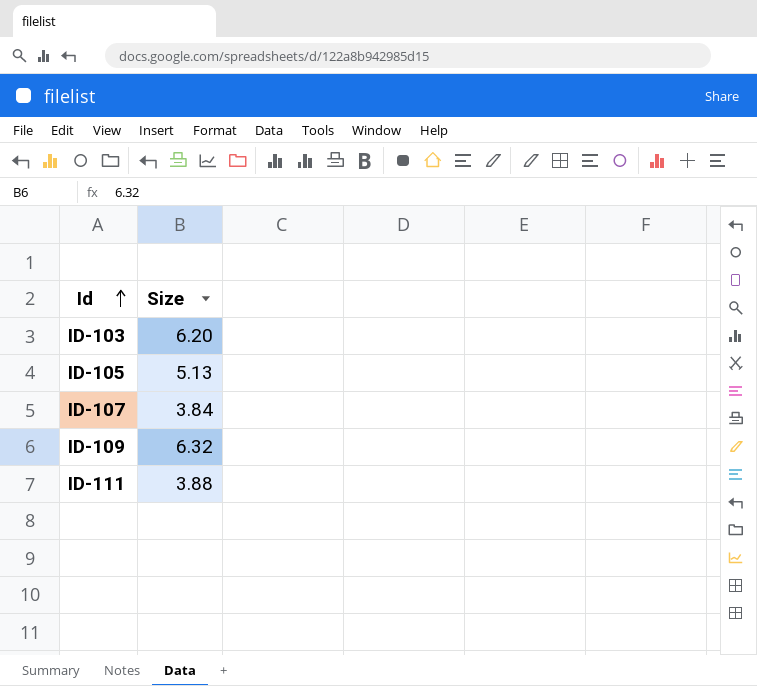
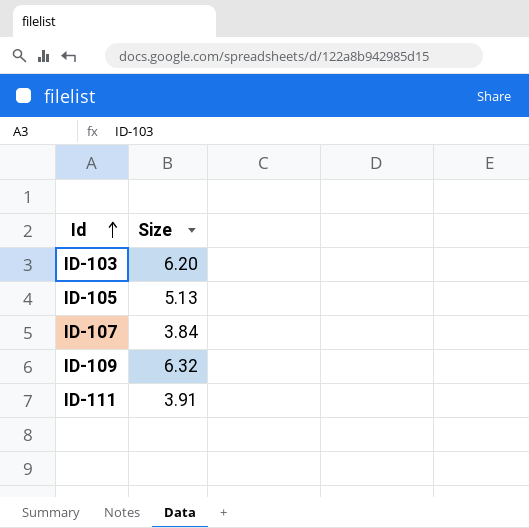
ID-111 | Size: 3.88 -> 3.91

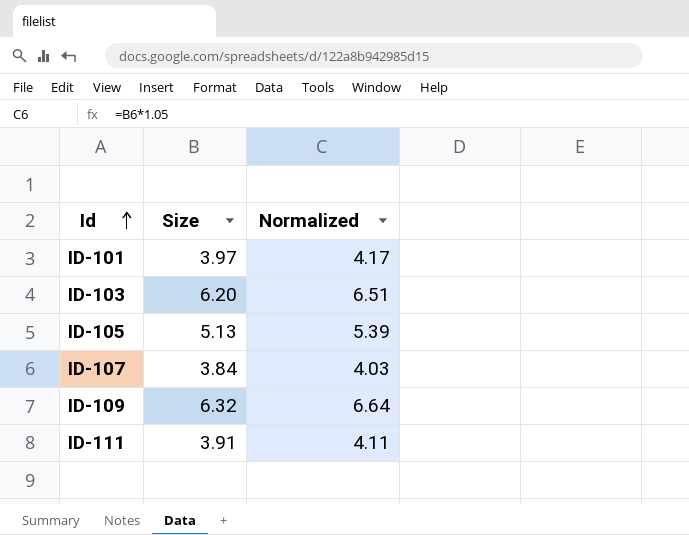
column Normalized | formula: none -> [Size] * 1.05
row ID-101: none -> 3.97 | 4.17

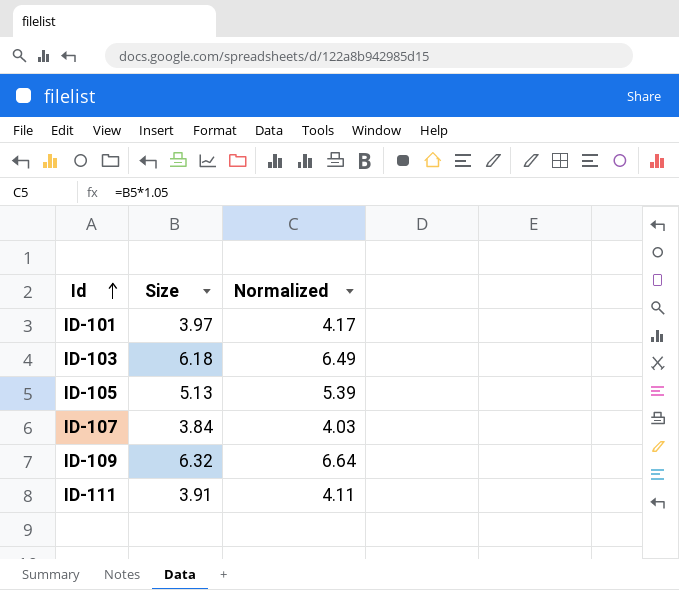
ID-103 | Size: 6.20 -> 6.18
ID-103 | Normalized: 6.51 -> 6.49

